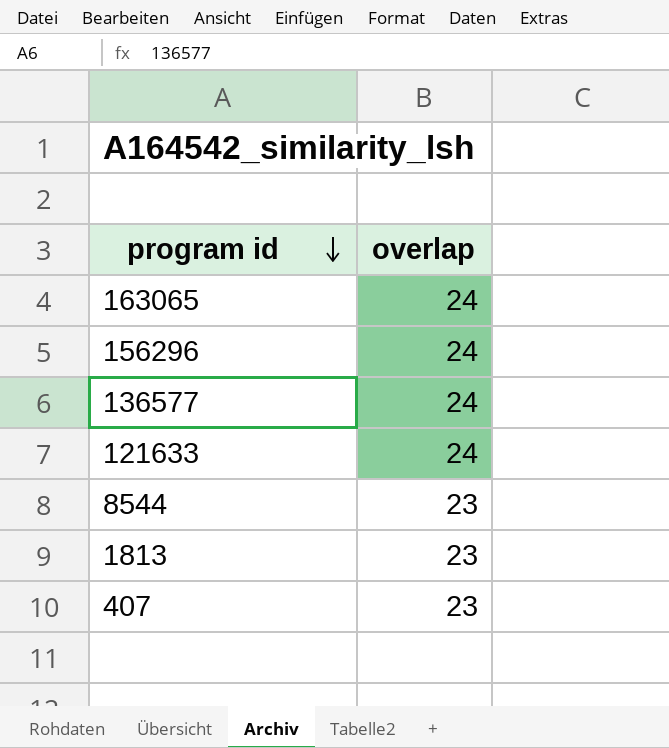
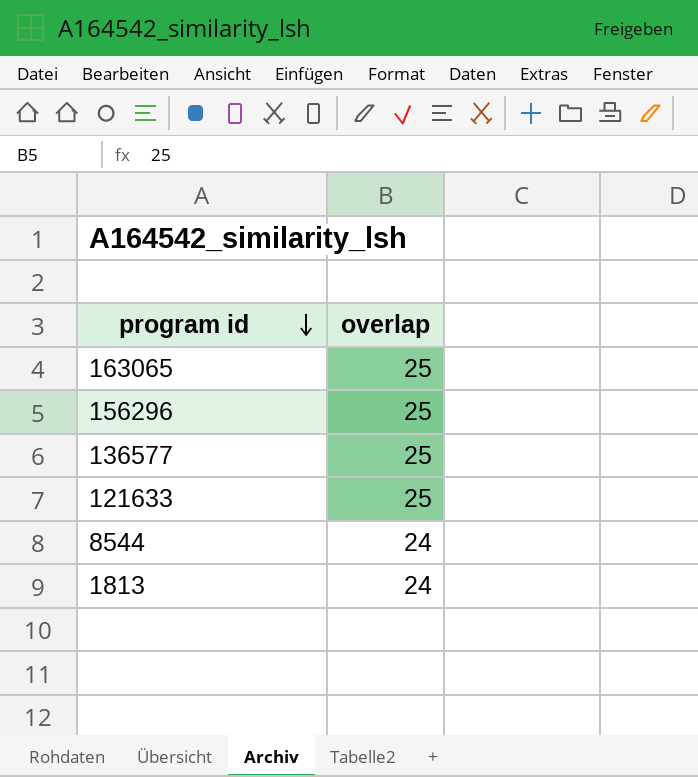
row 407: 23 -> none
163065 | overlap: 24 -> 25
156296 | overlap: 24 -> 25
136577 | overlap: 24 -> 25
121633 | overlap: 24 -> 25
8544 | overlap: 23 -> 24
1813 | overlap: 23 -> 24

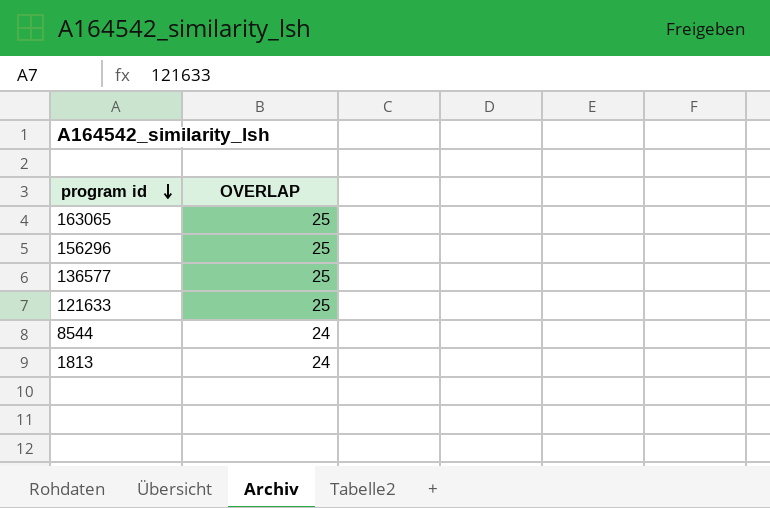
column name: overlap -> OVERLAP

